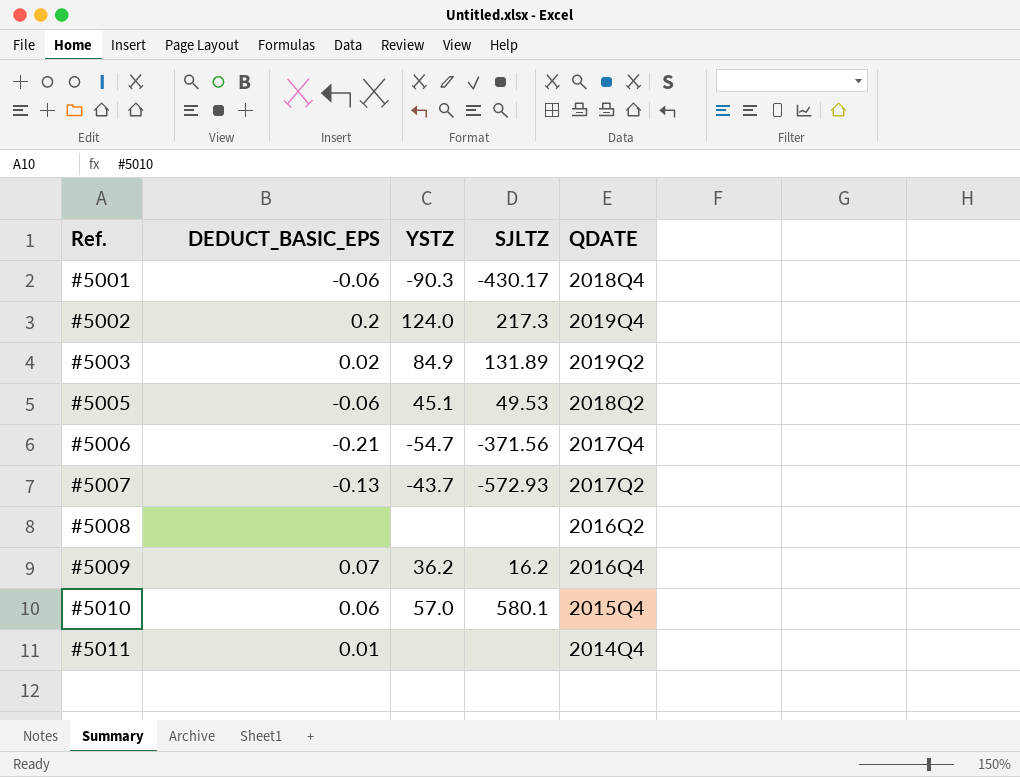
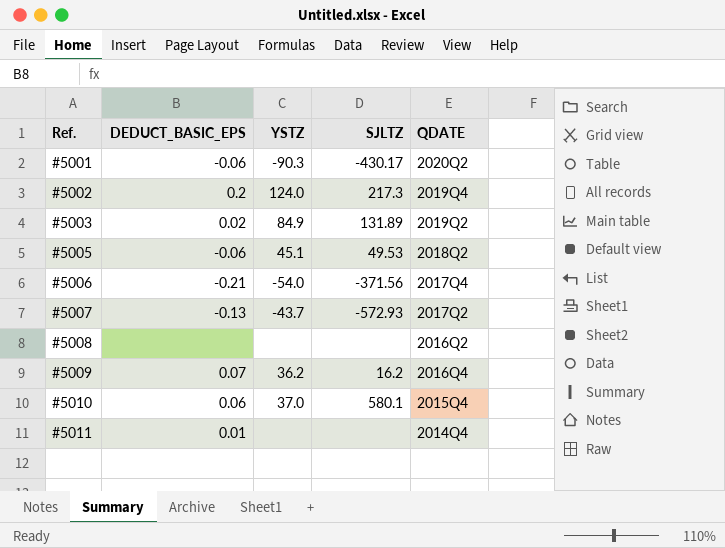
#5001 | QDATE: 2018Q4 -> 2020Q2
#5006 | YSTZ: -54.7 -> -54.0
#5010 | YSTZ: 57.0 -> 37.0

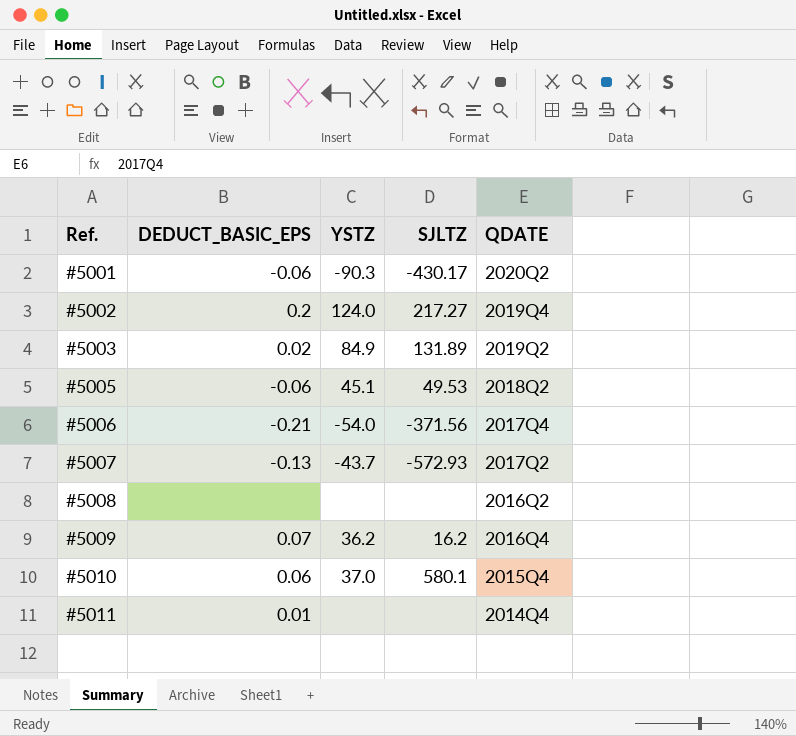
#5002 | SJLTZ: 217.3 -> 217.27

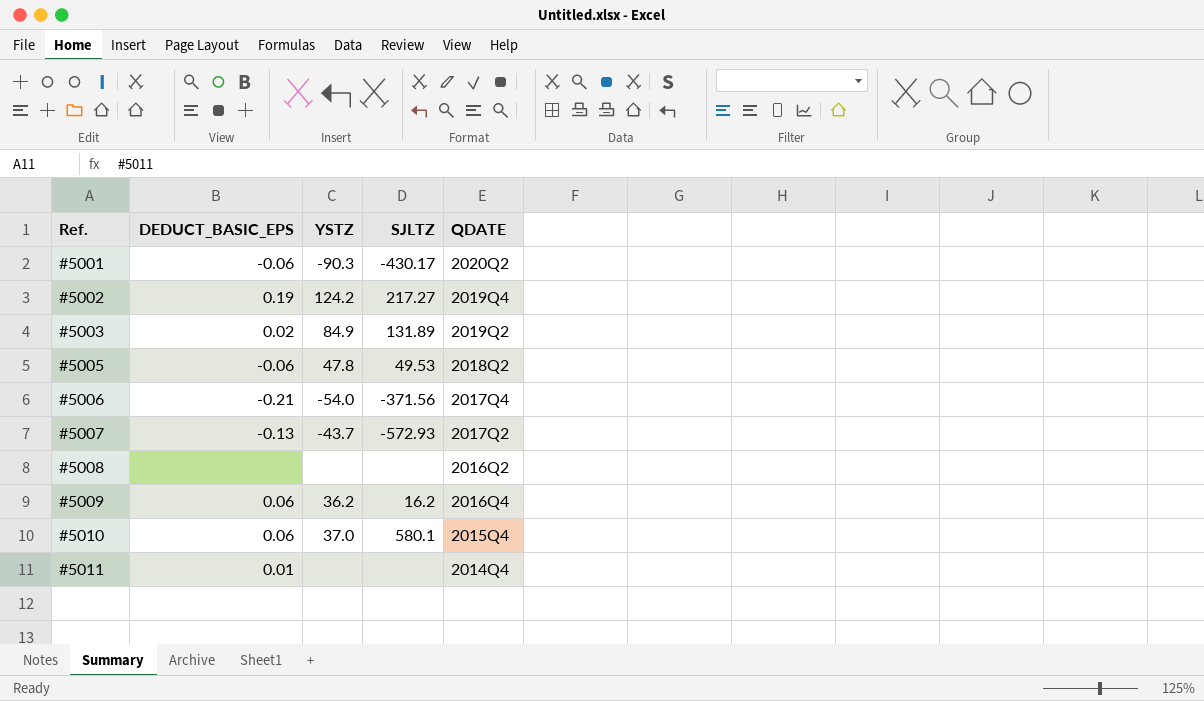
#5002 | DEDUCT_BASIC_EPS: 0.2 -> 0.19
#5002 | YSTZ: 124.0 -> 124.2
#5005 | YSTZ: 45.1 -> 47.8
#5009 | DEDUCT_BASIC_EPS: 0.07 -> 0.06

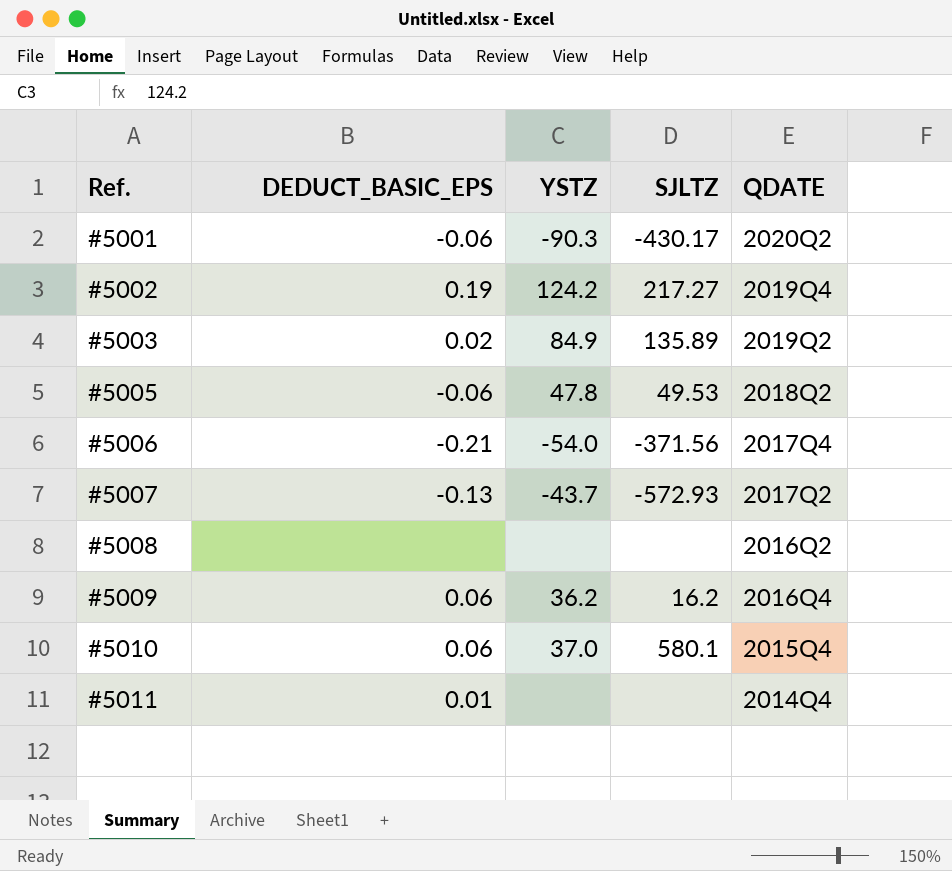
#5003 | SJLTZ: 131.89 -> 135.89

